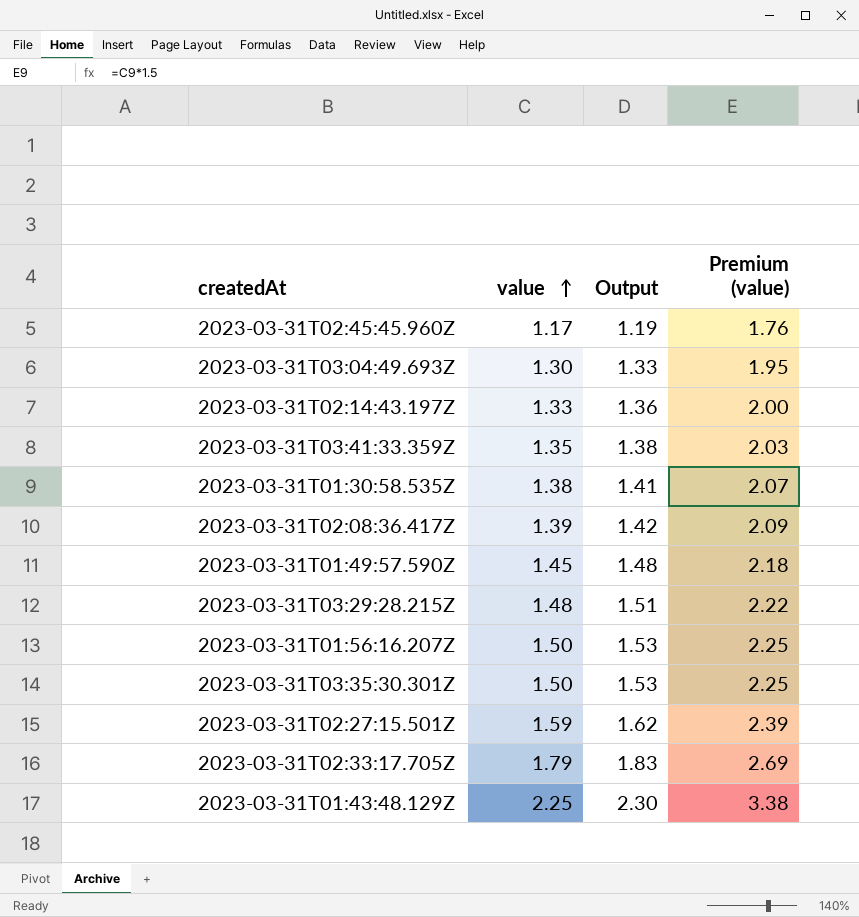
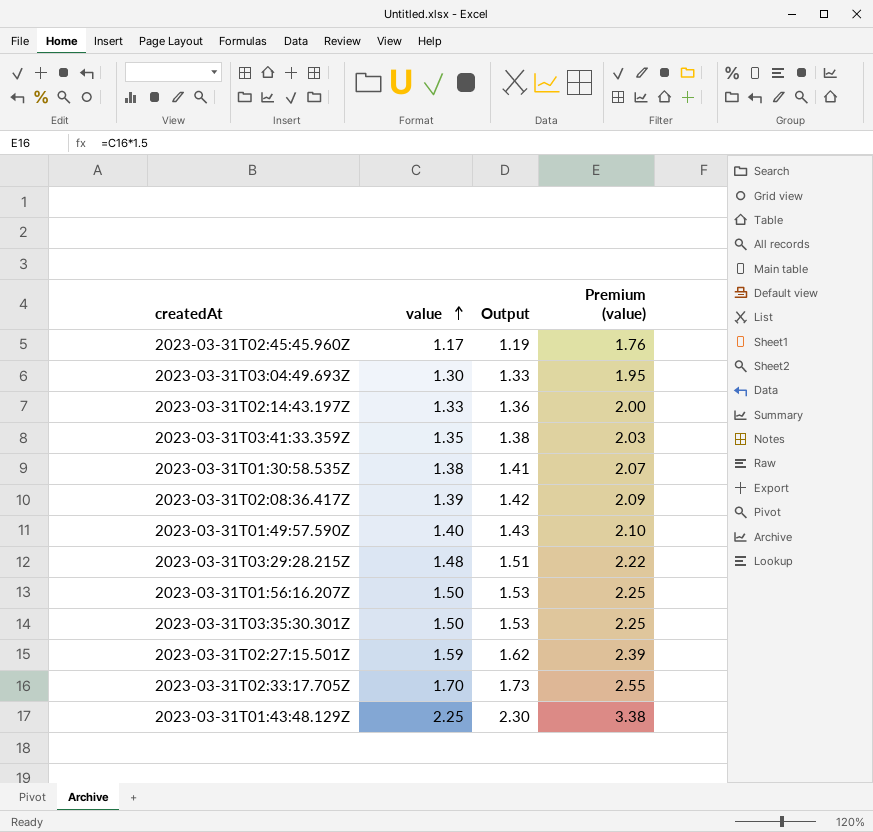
2023-03-31T01:49:57.590Z | value: 1.45 -> 1.40
2023-03-31T01:49:57.590Z | Output: 1.48 -> 1.43
2023-03-31T01:49:57.590Z | Premium (value): 2.18 -> 2.10
2023-03-31T02:33:17.705Z | value: 1.79 -> 1.70
2023-03-31T02:33:17.705Z | Output: 1.83 -> 1.73
2023-03-31T02:33:17.705Z | Premium (value): 2.69 -> 2.55

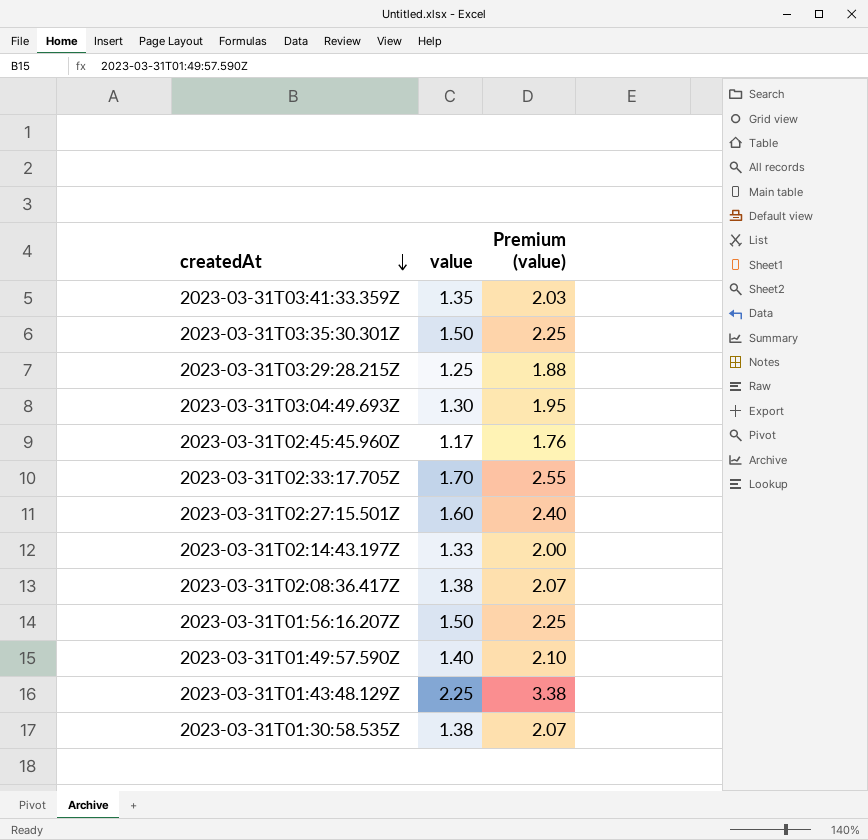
row order: value ascending -> createdAt descending
column Output | formula: [value] * 1.02 -> none
2023-03-31T03:29:28.215Z | value: 1.48 -> 1.25
2023-03-31T03:29:28.215Z | Premium (value): 2.22 -> 1.88
2023-03-31T02:27:15.501Z | value: 1.59 -> 1.60
2023-03-31T02:27:15.501Z | Premium (value): 2.39 -> 2.40
2023-03-31T02:08:36.417Z | value: 1.39 -> 1.38
2023-03-31T02:08:36.417Z | Premium (value): 2.09 -> 2.07

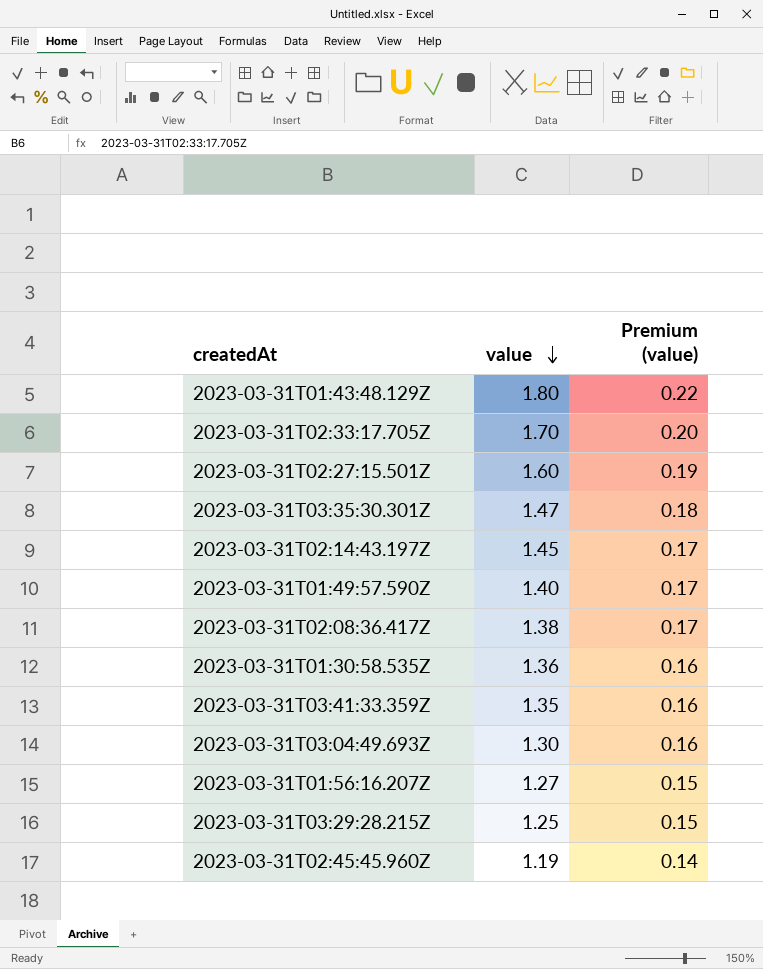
row order: createdAt descending -> value descending
column Premium (value) | formula: [value] * 1.5 -> [value] * 0.12
2023-03-31T01:43:48.129Z | value: 2.25 -> 1.80
2023-03-31T03:35:30.301Z | value: 1.50 -> 1.47
2023-03-31T02:14:43.197Z | value: 1.33 -> 1.45
2023-03-31T01:30:58.535Z | value: 1.38 -> 1.36
2023-03-31T01:56:16.207Z | value: 1.50 -> 1.27
2023-03-31T02:45:45.960Z | value: 1.17 -> 1.19

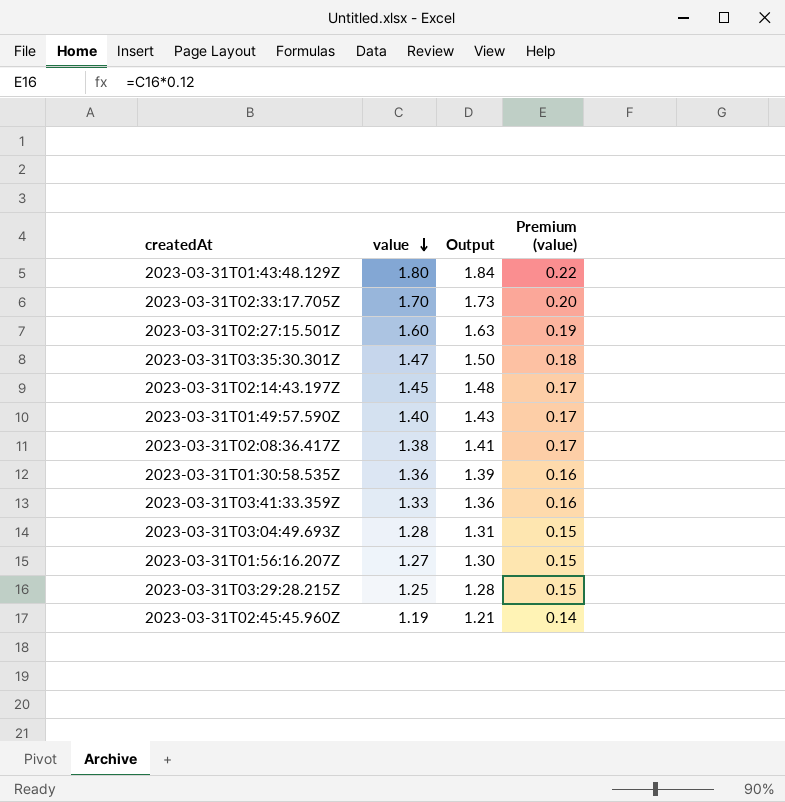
column Output | formula: none -> [value] * 1.02
2023-03-31T03:41:33.359Z | value: 1.35 -> 1.33
2023-03-31T03:04:49.693Z | value: 1.30 -> 1.28
2023-03-31T03:04:49.693Z | Premium (value): 0.16 -> 0.15

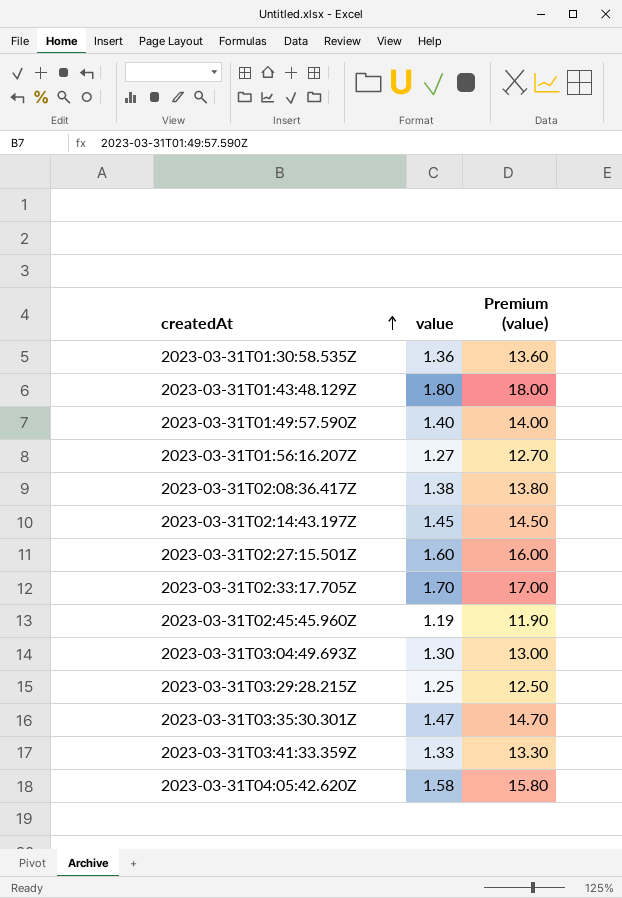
row order: value descending -> createdAt ascending
column Output | formula: [value] * 1.02 -> none
column Premium (value) | formula: [value] * 0.12 -> [value] * 10
2023-03-31T03:04:49.693Z | value: 1.28 -> 1.30
row 2023-03-31T04:05:42.620Z: none -> 1.58 | 15.80

